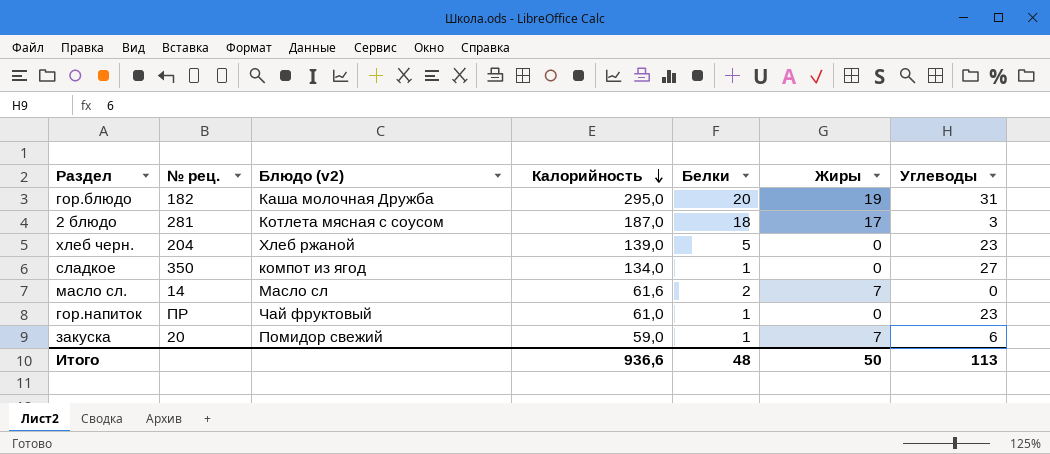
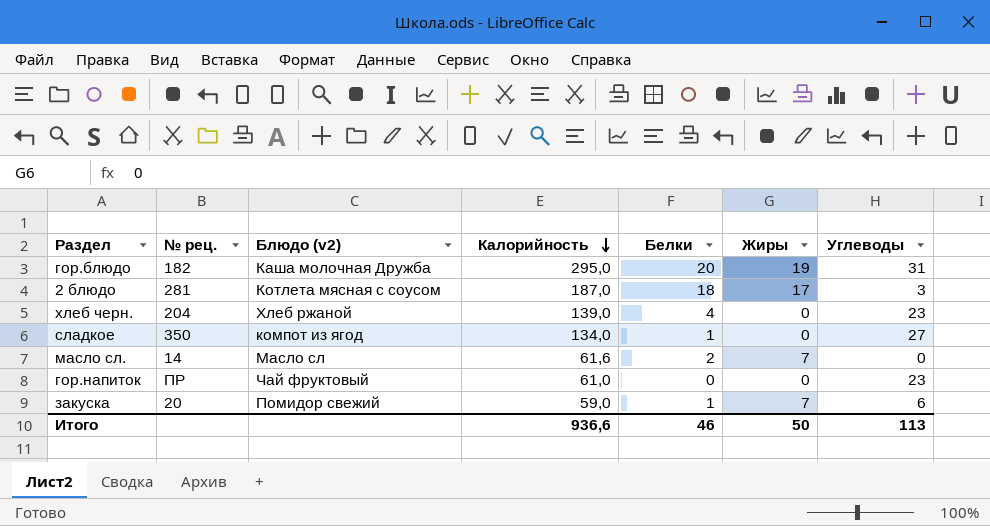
хлеб черн. | Белки: 5 -> 4
гор.напиток | Белки: 1 -> 0
Итого | Белки: 48 -> 46

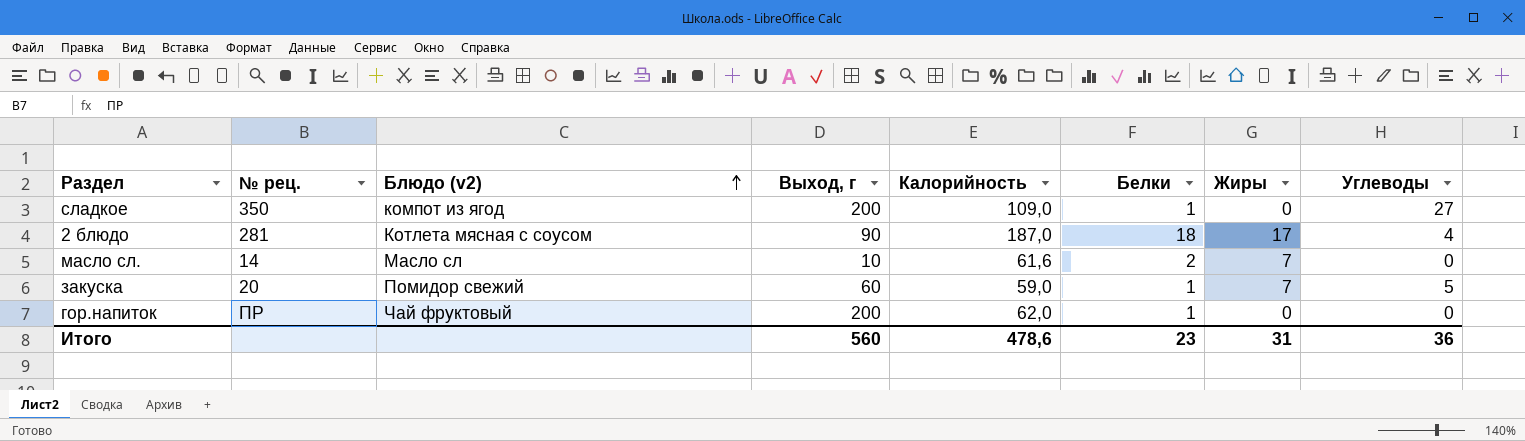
row order: Калорийность descending -> Блюдо (v2) ascending
column Выход, г | position: none -> 4
row гор.блюдо: 182 | Каша молочная Дружба | 295,0 | 20 | 19 | 31 -> none
row хлеб черн.: 204 | Хлеб ржаной | 139,0 | 4 | 0 | 23 -> none
сладкое | Калорийность: 134,0 -> 109,0
2 блюдо | Углеводы: 3 -> 4
закуска | Углеводы: 6 -> 5
гор.напиток | Калорийность: 61,0 -> 62,0
гор.напиток | Белки: 0 -> 1
гор.напиток | Углеводы: 23 -> 0
Итого | Калорийность: 936,6 -> 478,6
Итого | Белки: 46 -> 23
Итого | Жиры: 50 -> 31
Итого | Углеводы: 113 -> 36

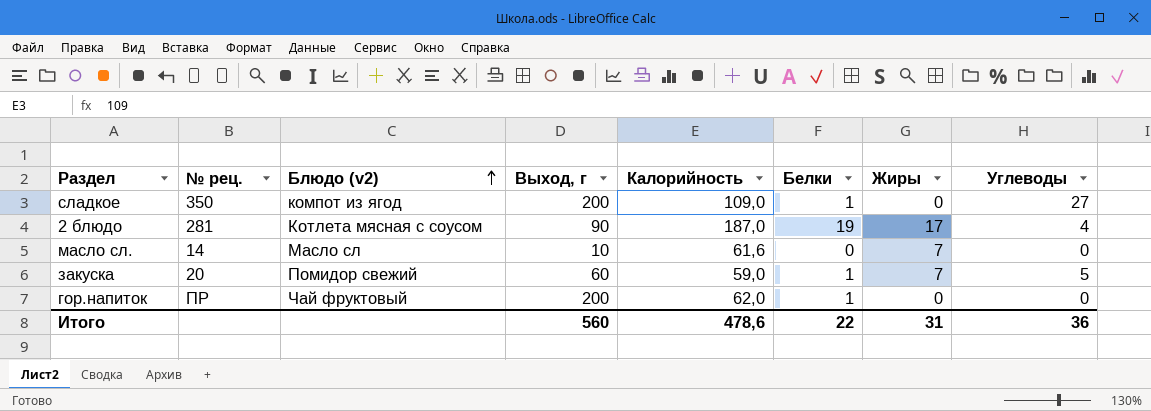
2 блюдо | Белки: 18 -> 19
масло сл. | Белки: 2 -> 0
Итого | Белки: 23 -> 22

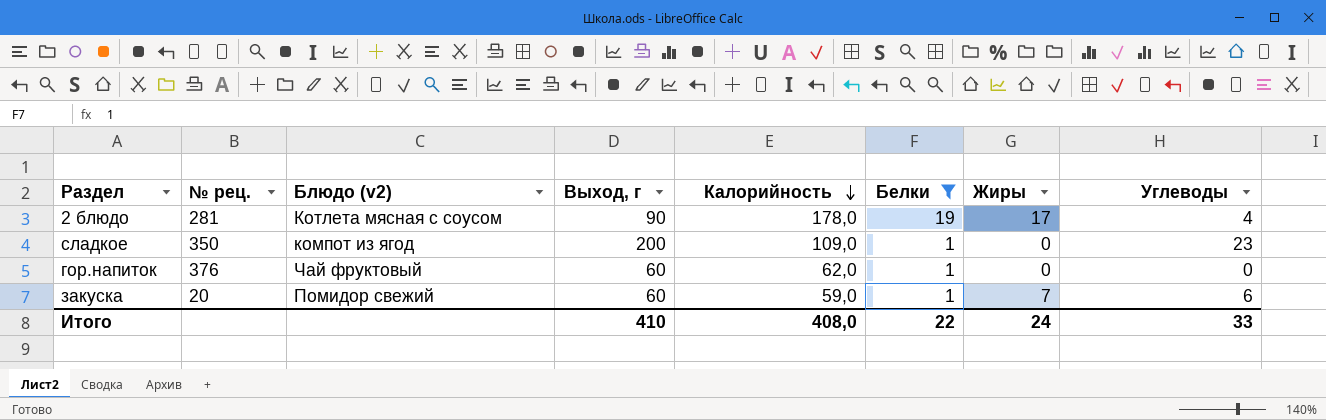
filter: none -> Белки != 0
row order: Блюдо (v2) ascending -> Калорийность descending
2 блюдо | Калорийность: 187,0 -> 178,0
сладкое | Углеводы: 27 -> 23
гор.напиток | № рец.: ПР -> 376
гор.напиток | Выход, г: 200 -> 60
закуска | Углеводы: 5 -> 6
Итого | Выход, г: 560 -> 410
Итого | Калорийность: 478,6 -> 408,0
Итого | Жиры: 31 -> 24
Итого | Углеводы: 36 -> 33

